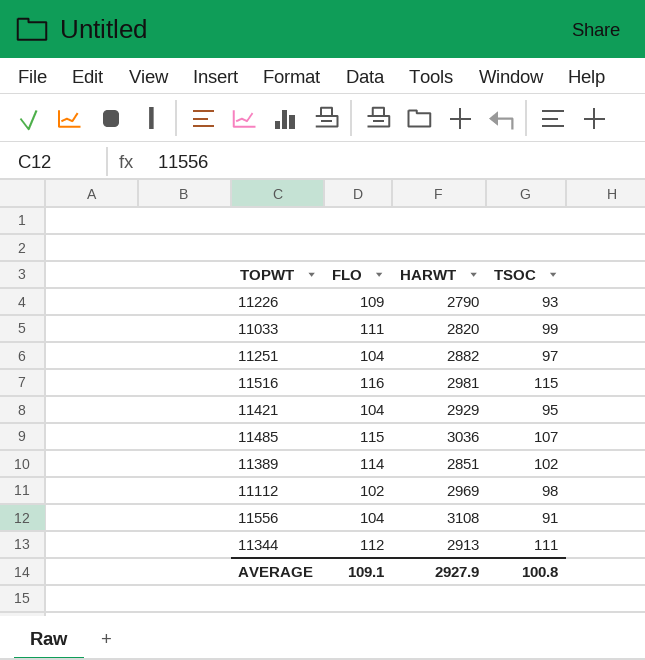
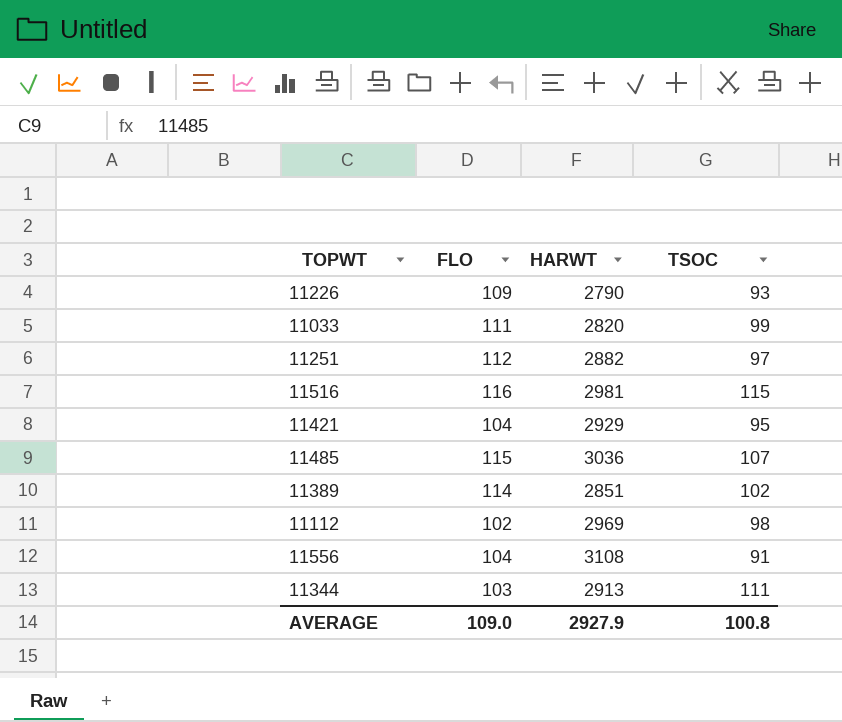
11251 | FLO: 104 -> 112
11344 | FLO: 112 -> 103
AVERAGE | FLO: 109.1 -> 109.0

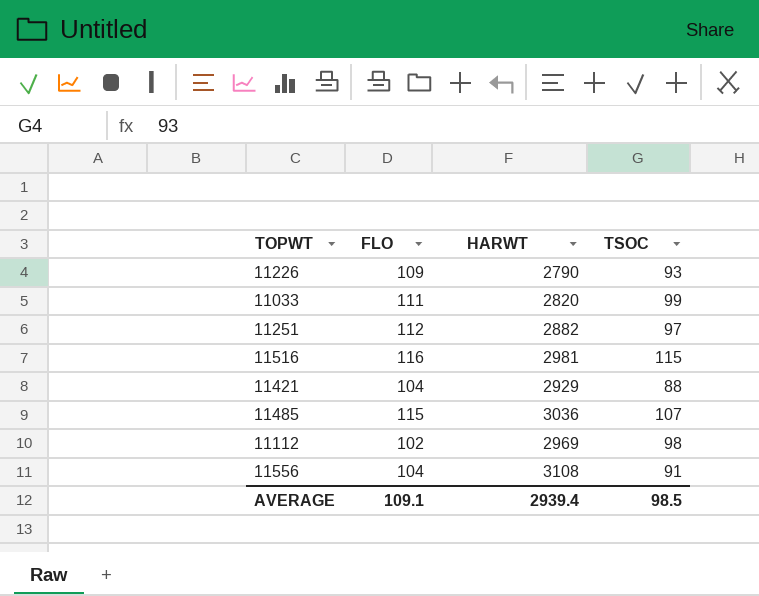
row 11389: 114 | 2851 | 102 -> none
row 11344: 103 | 2913 | 111 -> none
11421 | TSOC: 95 -> 88
AVERAGE | FLO: 109.0 -> 109.1
AVERAGE | HARWT: 2927.9 -> 2939.4
AVERAGE | TSOC: 100.8 -> 98.5

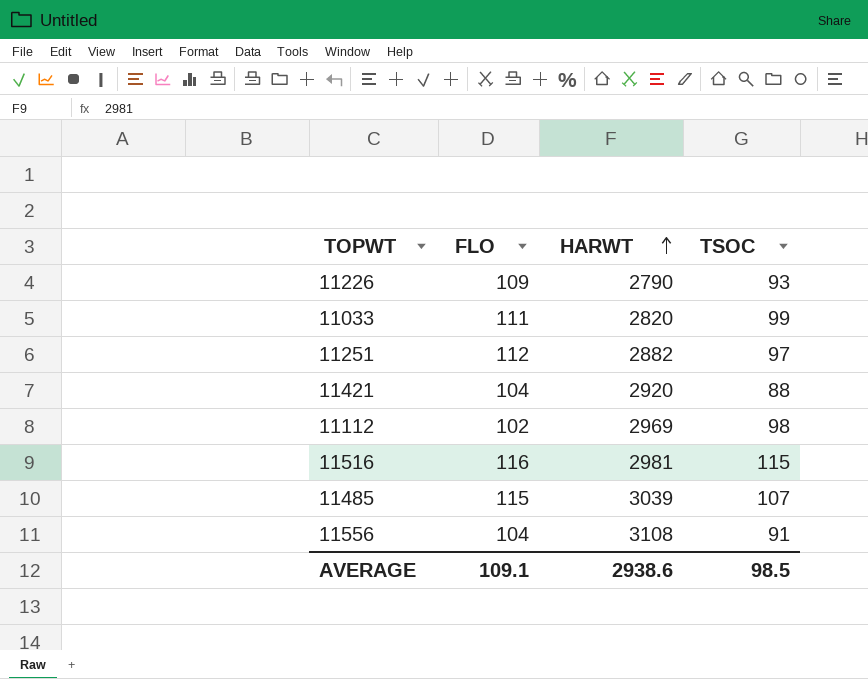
row order: none -> HARWT ascending
11421 | HARWT: 2929 -> 2920
11485 | HARWT: 3036 -> 3039
AVERAGE | HARWT: 2939.4 -> 2938.6

